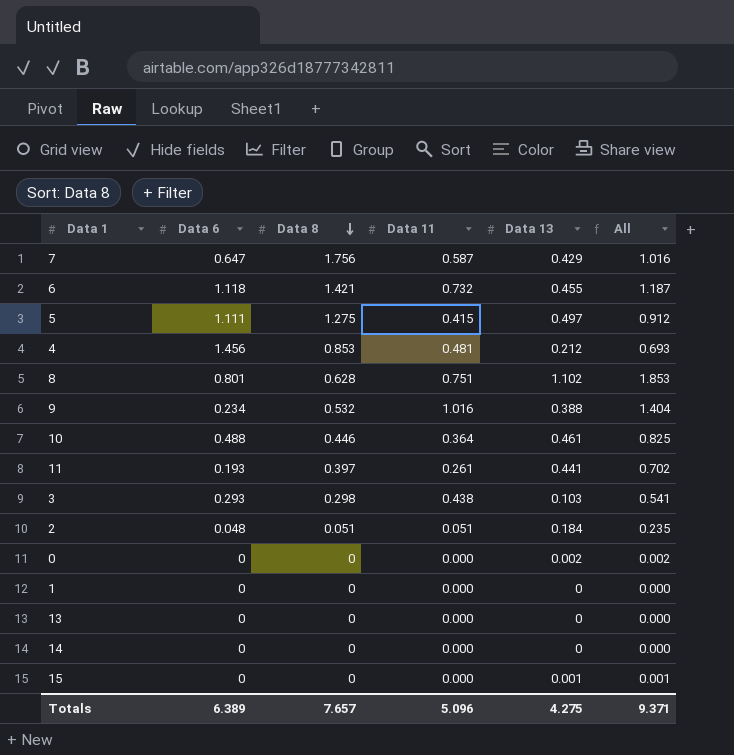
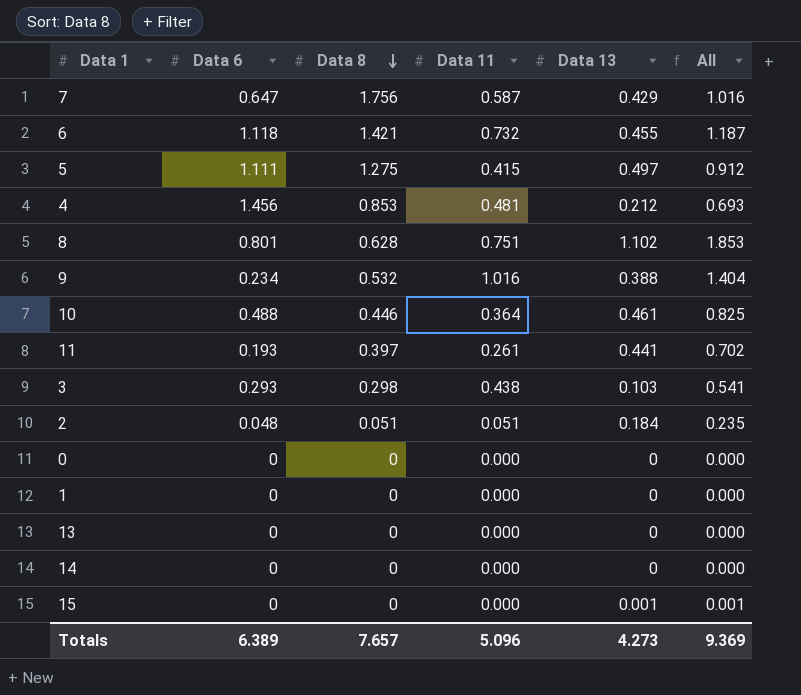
0 | Data 13: 0.002 -> 0
0 | All: 0.002 -> 0.000
Totals | Data 13: 4.275 -> 4.273
Totals | All: 9.371 -> 9.369

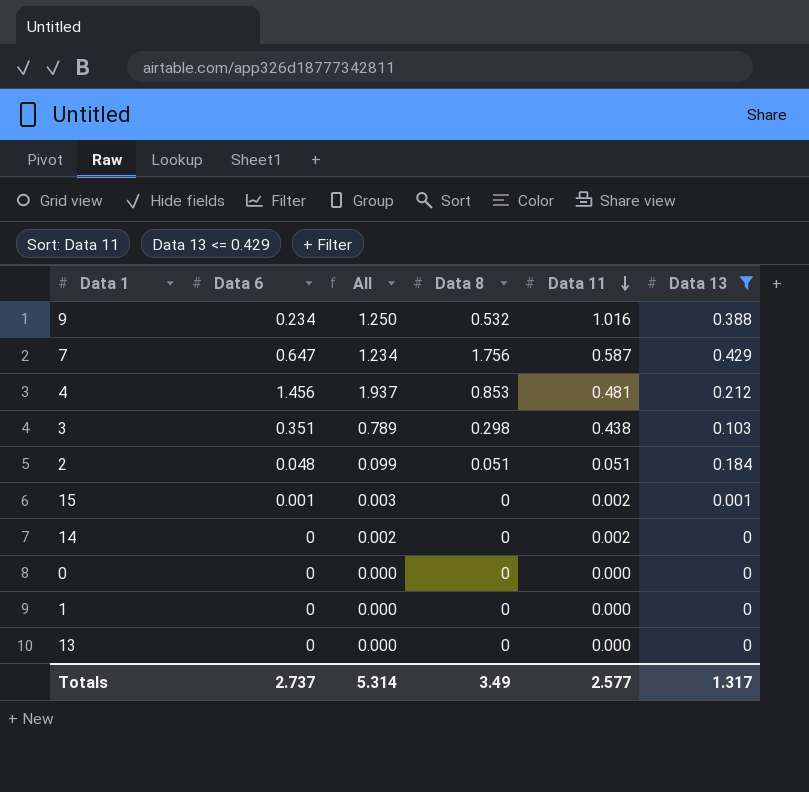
filter: none -> Data 13 <= 0.429
row order: Data 8 descending -> Data 11 descending
column All | formula: [Data 11] + [Data 13] -> [Data 6] + [Data 11]
column All | position: 6 -> 3
3 | Data 6: 0.293 -> 0.351
15 | Data 6: 0 -> 0.001
15 | Data 11: 0.000 -> 0.002
14 | Data 11: 0.000 -> 0.002
Totals | Data 6: 6.389 -> 2.737
Totals | All: 9.369 -> 5.314
Totals | Data 8: 7.657 -> 3.49
Totals | Data 11: 5.096 -> 2.577
Totals | Data 13: 4.273 -> 1.317

